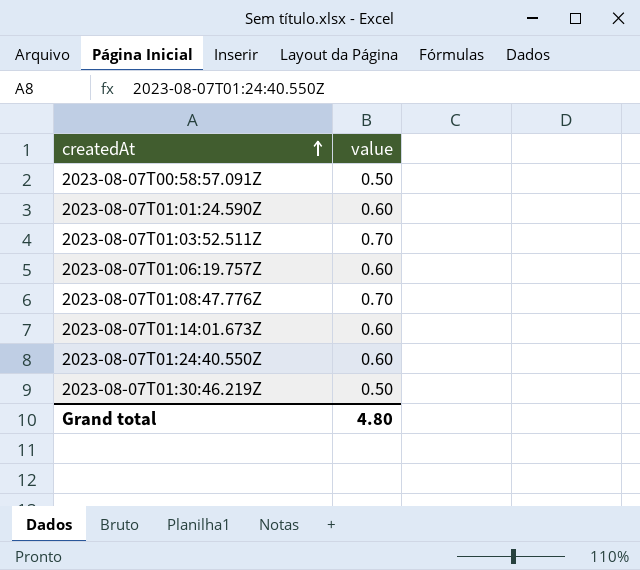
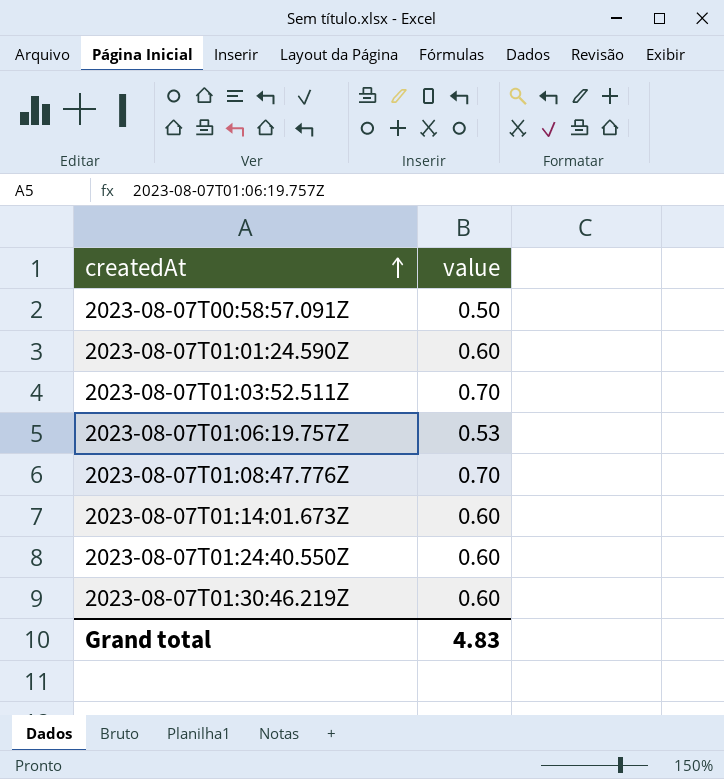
2023-08-07T01:06:19.757Z | value: 0.60 -> 0.53
2023-08-07T01:30:46.219Z | value: 0.50 -> 0.60
Grand total | value: 4.80 -> 4.83

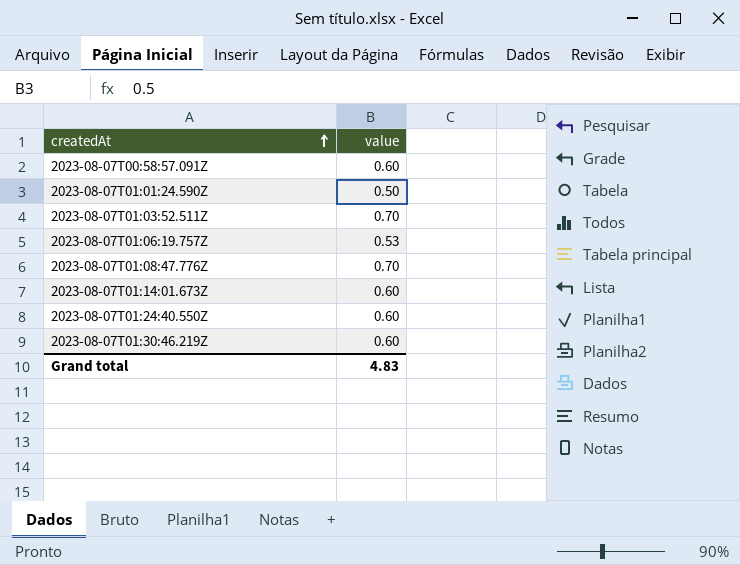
2023-08-07T00:58:57.091Z | value: 0.50 -> 0.60
2023-08-07T01:01:24.590Z | value: 0.60 -> 0.50

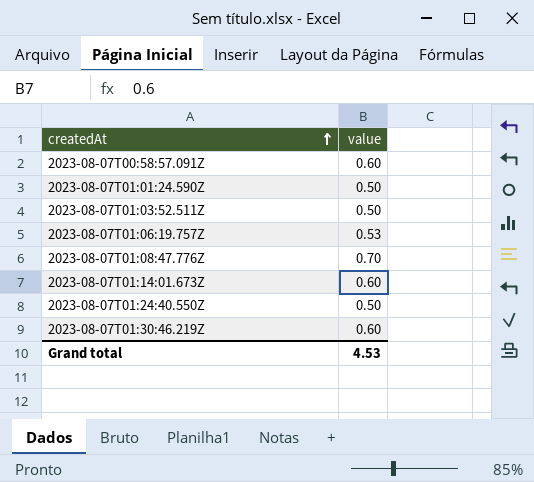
2023-08-07T01:03:52.511Z | value: 0.70 -> 0.50
2023-08-07T01:24:40.550Z | value: 0.60 -> 0.50
Grand total | value: 4.83 -> 4.53

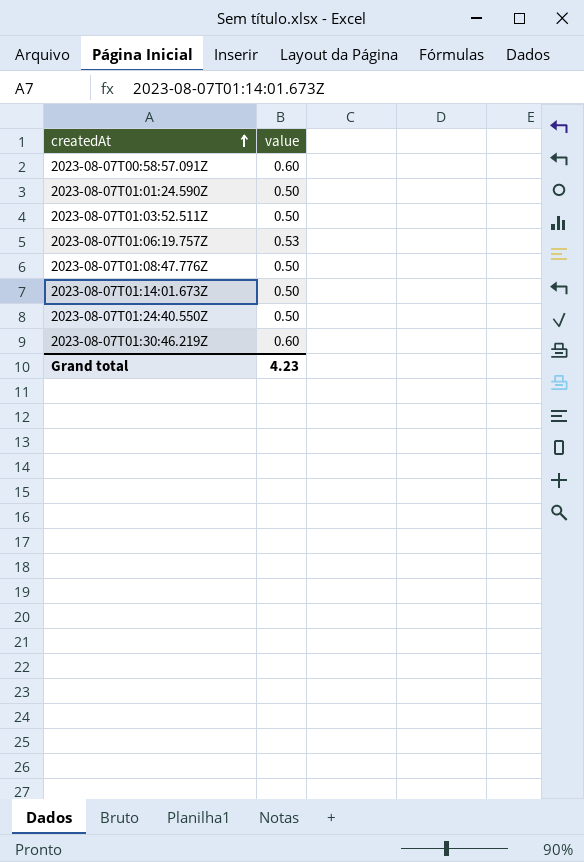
2023-08-07T01:08:47.776Z | value: 0.70 -> 0.50
2023-08-07T01:14:01.673Z | value: 0.60 -> 0.50
Grand total | value: 4.53 -> 4.23

